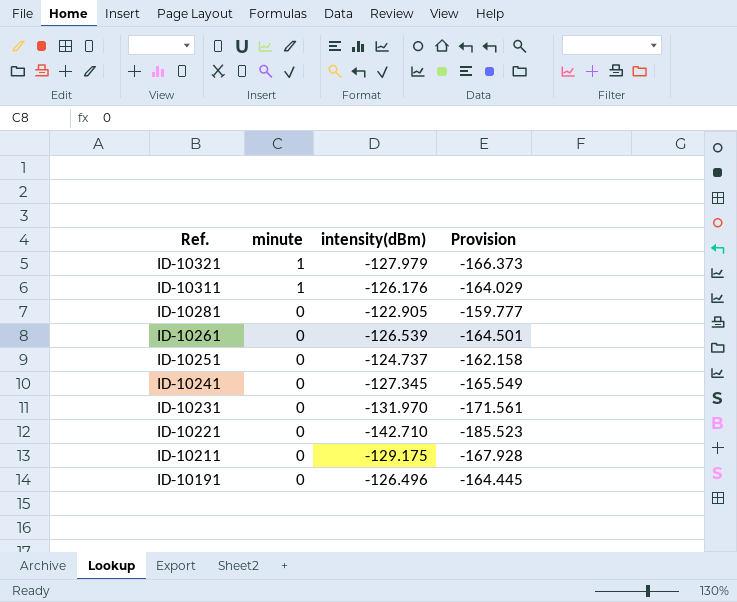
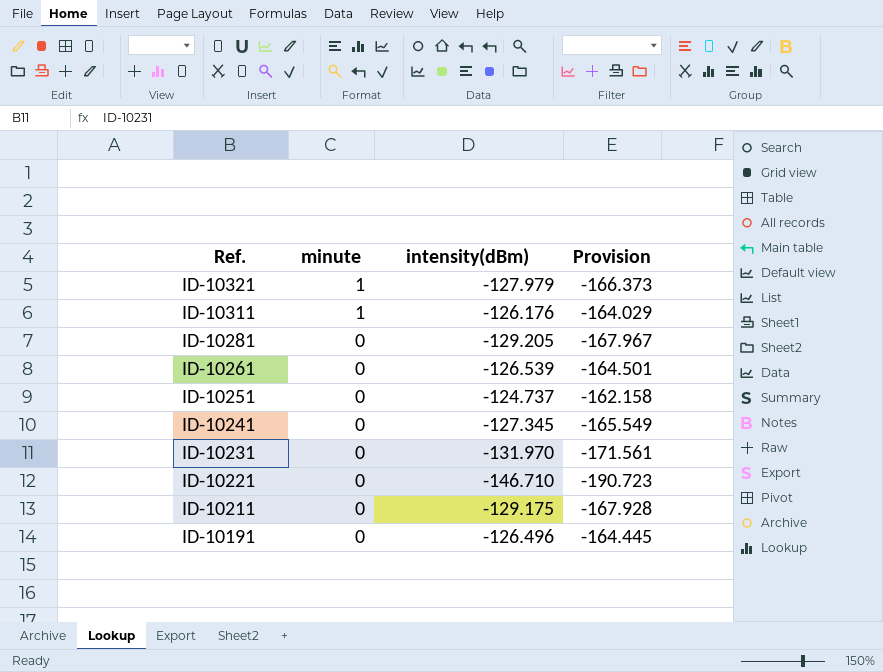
ID-10281 | intensity(dBm): -122.905 -> -129.205
ID-10281 | Provision: -159.777 -> -167.967
ID-10221 | intensity(dBm): -142.710 -> -146.710
ID-10221 | Provision: -185.523 -> -190.723

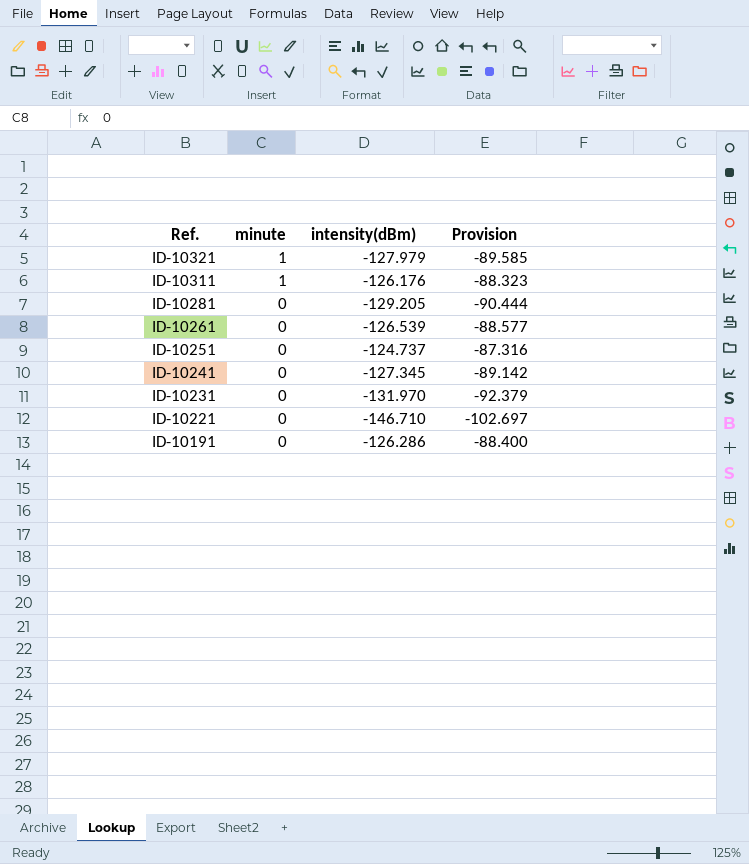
column Provision | formula: [intensity(dBm)] * 1.3 -> [intensity(dBm)] * 0.7
row ID-10211: 0 | -129.175 | -167.928 -> none
ID-10191 | intensity(dBm): -126.496 -> -126.286

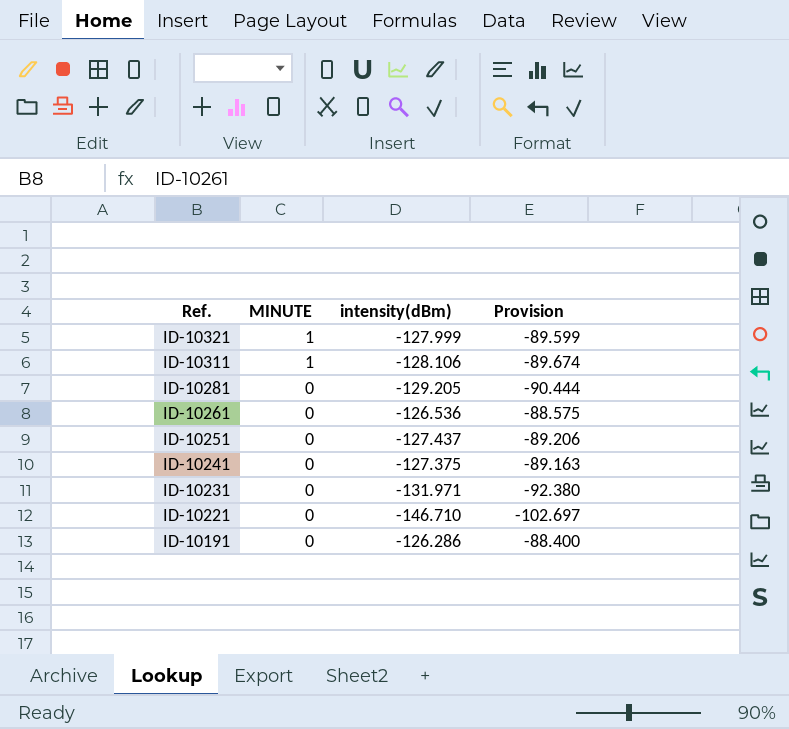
column name: minute -> MINUTE
ID-10321 | intensity(dBm): -127.979 -> -127.999
ID-10321 | Provision: -89.585 -> -89.599
ID-10311 | intensity(dBm): -126.176 -> -128.106
ID-10311 | Provision: -88.323 -> -89.674
ID-10261 | intensity(dBm): -126.539 -> -126.536
ID-10261 | Provision: -88.577 -> -88.575
ID-10251 | intensity(dBm): -124.737 -> -127.437
ID-10251 | Provision: -87.316 -> -89.206
ID-10241 | intensity(dBm): -127.345 -> -127.375
ID-10241 | Provision: -89.142 -> -89.163
ID-10231 | intensity(dBm): -131.970 -> -131.971
ID-10231 | Provision: -92.379 -> -92.380

